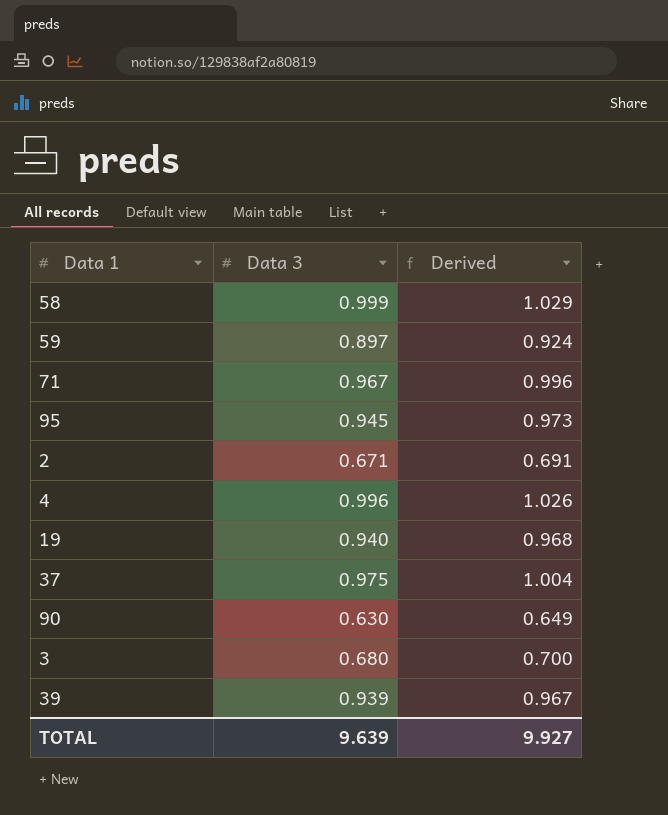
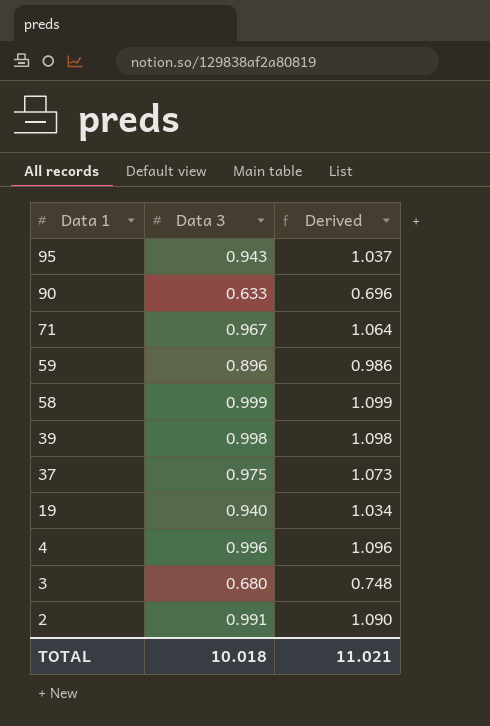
row order: none -> Data 1 descending
column Derived | formula: [Data 3] * 1.03 -> [Data 3] * 1.1
95 | Data 3: 0.945 -> 0.943
90 | Data 3: 0.630 -> 0.633
59 | Data 3: 0.897 -> 0.896
39 | Data 3: 0.939 -> 0.998
2 | Data 3: 0.671 -> 0.991
TOTAL | Data 3: 9.639 -> 10.018
TOTAL | Derived: 9.927 -> 11.021

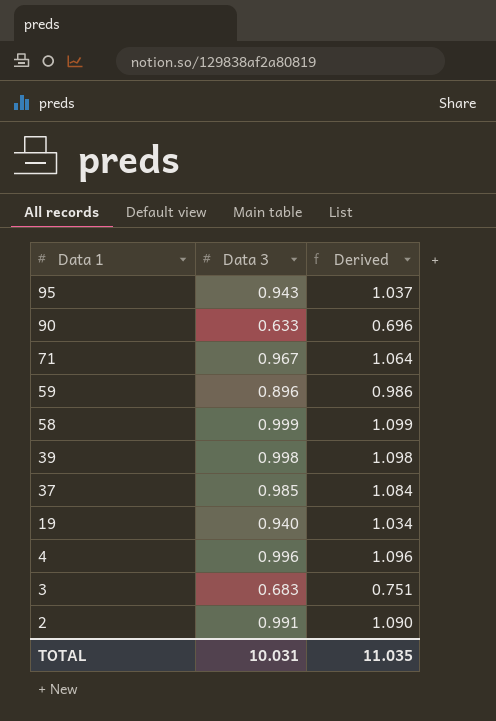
37 | Data 3: 0.975 -> 0.985
37 | Derived: 1.073 -> 1.084
3 | Data 3: 0.680 -> 0.683
3 | Derived: 0.748 -> 0.751
TOTAL | Data 3: 10.018 -> 10.031
TOTAL | Derived: 11.021 -> 11.035

